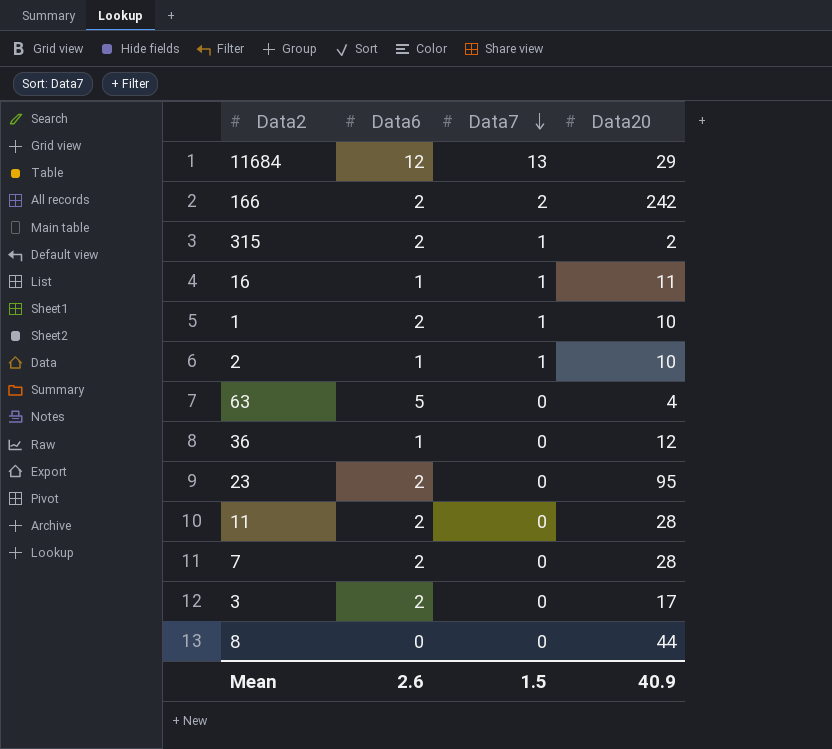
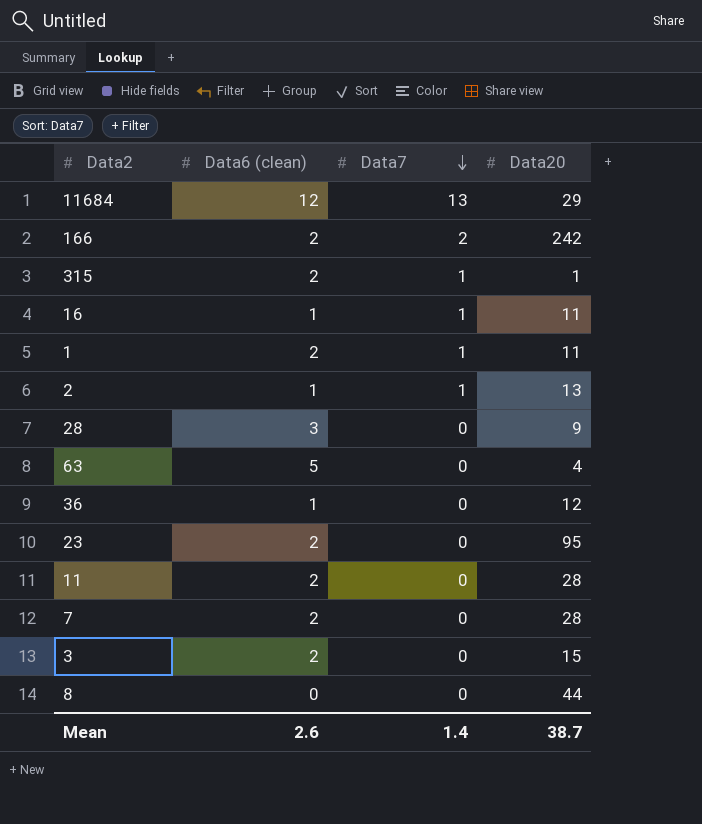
column name: Data6 -> Data6 (clean)
315 | Data20: 2 -> 1
1 | Data20: 10 -> 11
2 | Data20: 10 -> 13
row 28: none -> 3 | 0 | 9
3 | Data20: 17 -> 15
Mean | Data7: 1.5 -> 1.4
Mean | Data20: 40.9 -> 38.7

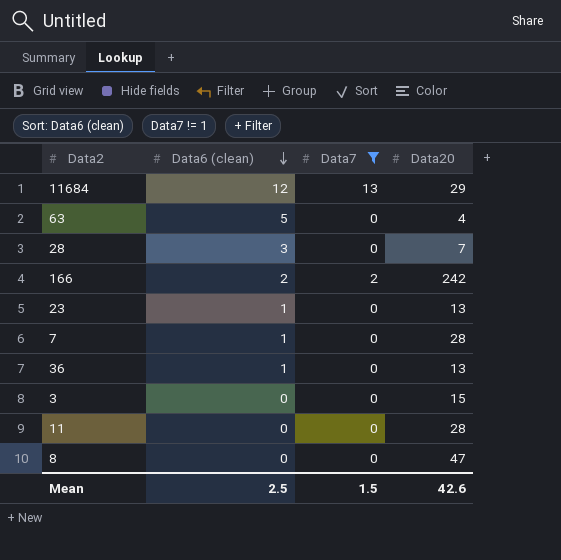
filter: none -> Data7 != 1
row order: Data7 descending -> Data6 (clean) descending
28 | Data20: 9 -> 7
23 | Data6 (clean): 2 -> 1
23 | Data20: 95 -> 13
7 | Data6 (clean): 2 -> 1
36 | Data20: 12 -> 13
3 | Data6 (clean): 2 -> 0
11 | Data6 (clean): 2 -> 0
8 | Data20: 44 -> 47
Mean | Data6 (clean): 2.6 -> 2.5
Mean | Data7: 1.4 -> 1.5
Mean | Data20: 38.7 -> 42.6

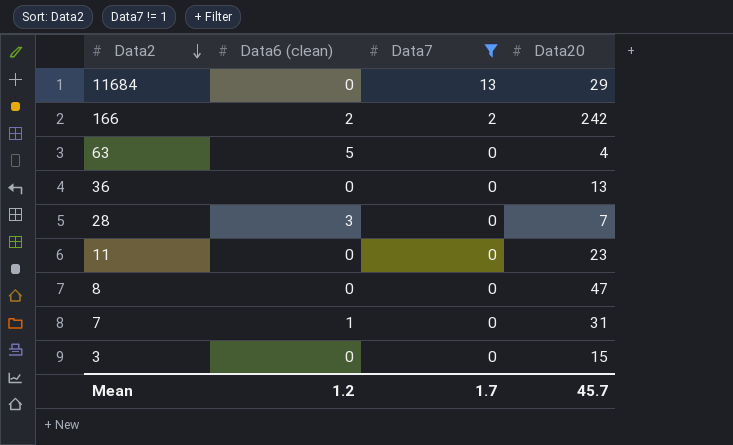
row order: Data6 (clean) descending -> Data2 descending
row 23: 1 | 0 | 13 -> none
11684 | Data6 (clean): 12 -> 0
36 | Data6 (clean): 1 -> 0
11 | Data20: 28 -> 23
7 | Data20: 28 -> 31
Mean | Data6 (clean): 2.5 -> 1.2
Mean | Data7: 1.5 -> 1.7
Mean | Data20: 42.6 -> 45.7

